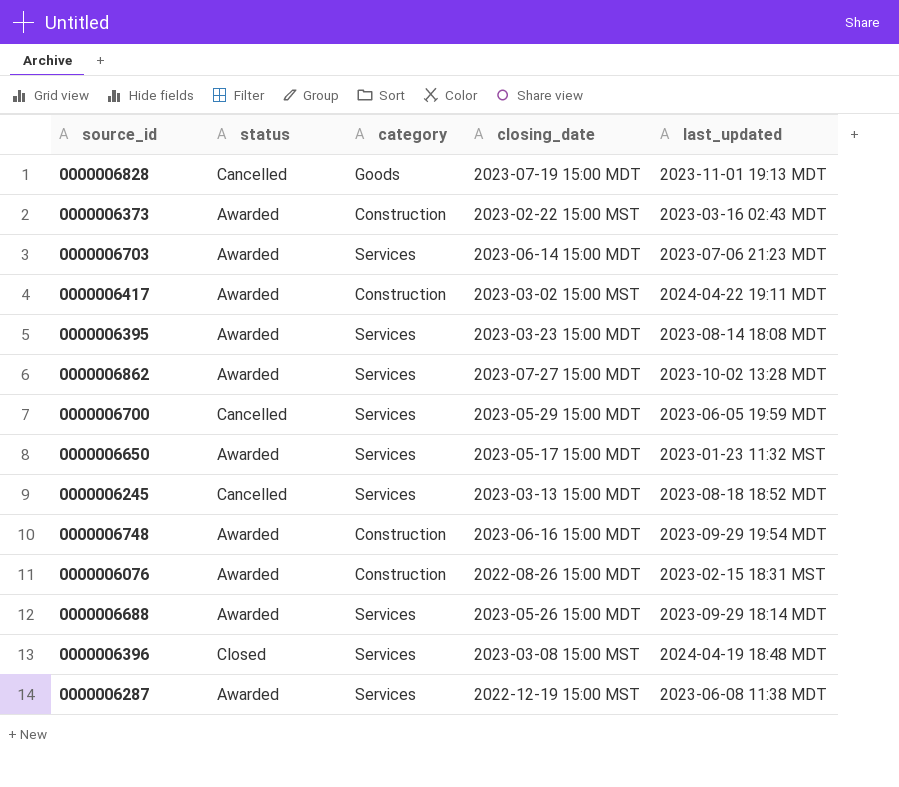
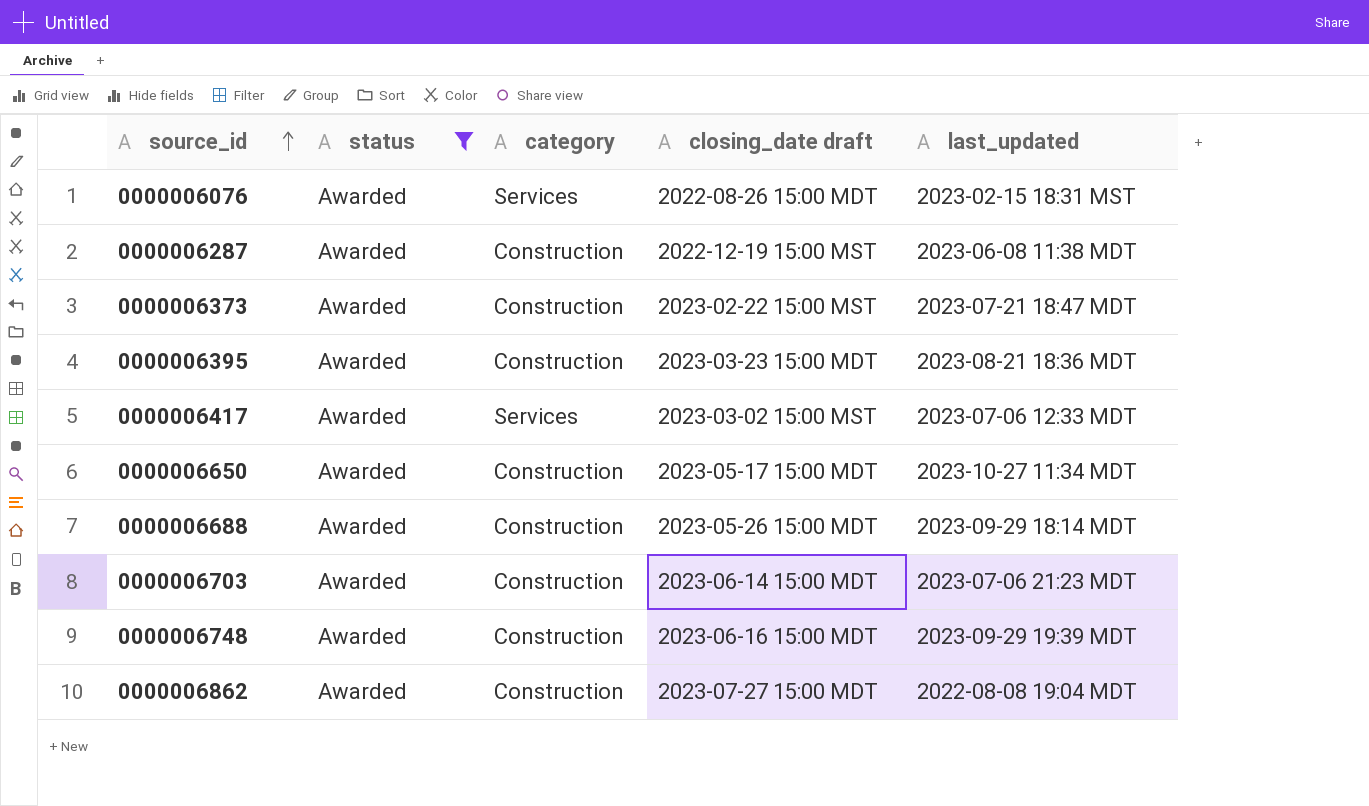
filter: none -> status = Awarded
row order: none -> source_id ascending
column name: closing_date -> closing_date draft
0000006076 | category: Construction -> Services
0000006287 | category: Services -> Construction
0000006373 | last_updated: 2023-03-16 02:43 MDT -> 2023-07-21 18:47 MDT
0000006395 | category: Services -> Construction
0000006395 | last_updated: 2023-08-14 18:08 MDT -> 2023-08-21 18:36 MDT
0000006417 | category: Construction -> Services
0000006417 | last_updated: 2024-04-22 19:11 MDT -> 2023-07-06 12:33 MDT
0000006650 | category: Services -> Construction
0000006650 | last_updated: 2023-01-23 11:32 MST -> 2023-10-27 11:34 MDT
0000006688 | category: Services -> Construction
0000006703 | category: Services -> Construction
0000006748 | last_updated: 2023-09-29 19:54 MDT -> 2023-09-29 19:39 MDT
0000006862 | category: Services -> Construction
0000006862 | last_updated: 2023-10-02 13:28 MDT -> 2022-08-08 19:04 MDT

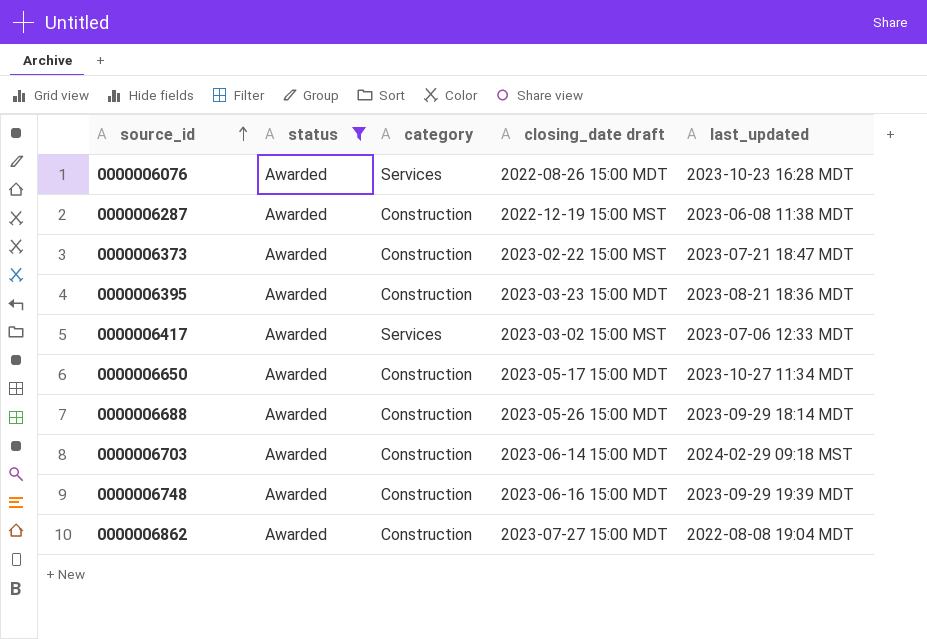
0000006076 | last_updated: 2023-02-15 18:31 MST -> 2023-10-23 16:28 MDT
0000006703 | last_updated: 2023-07-06 21:23 MDT -> 2024-02-29 09:18 MST

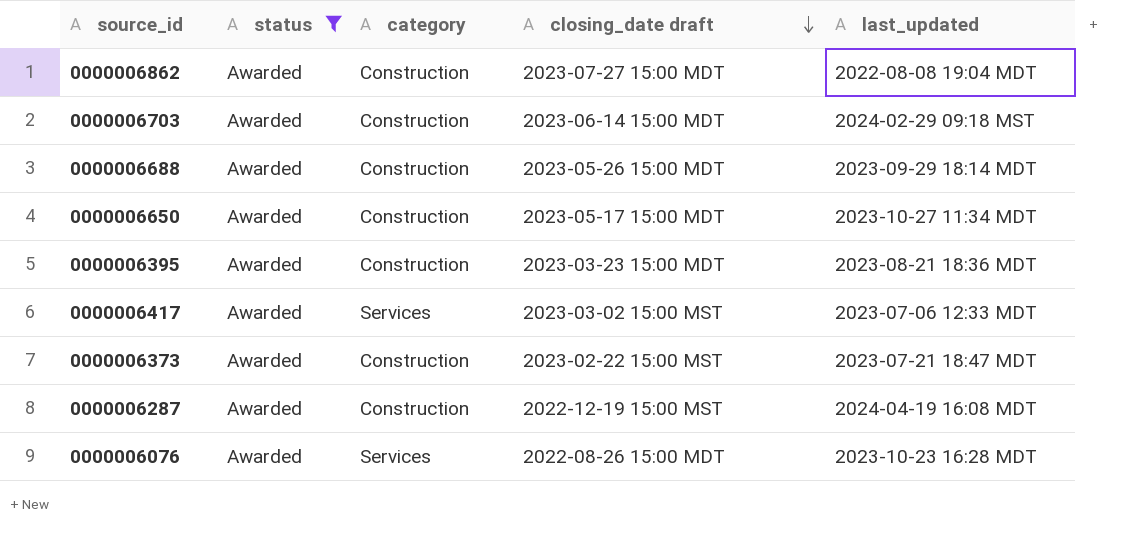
row order: source_id ascending -> closing_date draft descending
row 0000006748: Awarded | Construction | 2023-06-16 15:00 MDT | 2023-09-29 19:39 MDT -> none
0000006287 | last_updated: 2023-06-08 11:38 MDT -> 2024-04-19 16:08 MDT

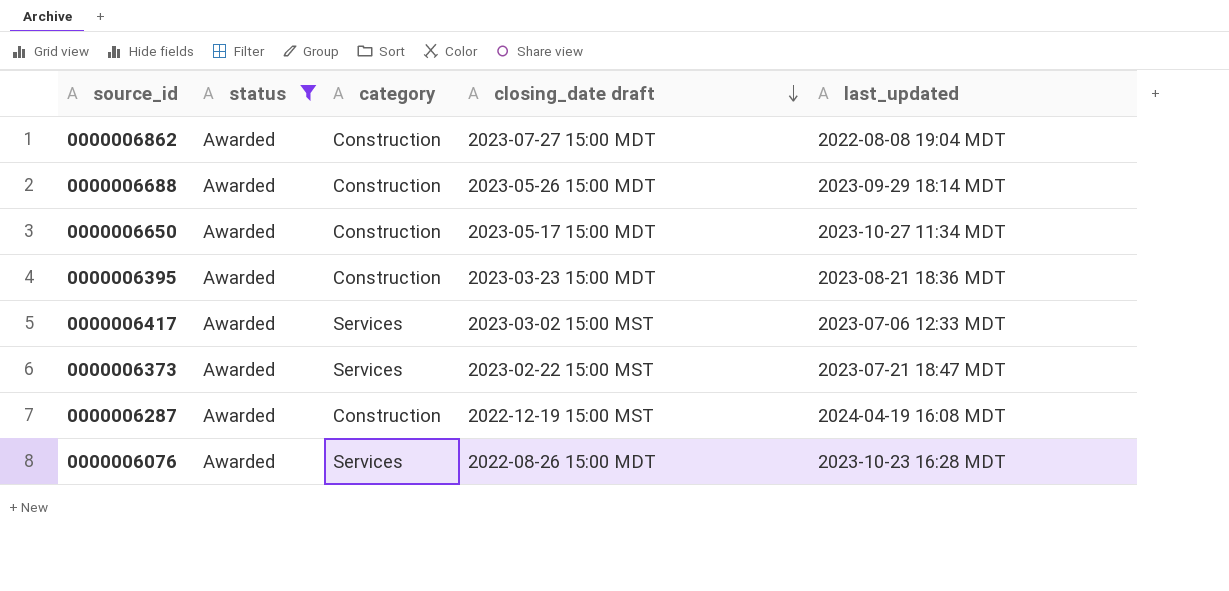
row 0000006703: Awarded | Construction | 2023-06-14 15:00 MDT | 2024-02-29 09:18 MST -> none
0000006373 | category: Construction -> Services

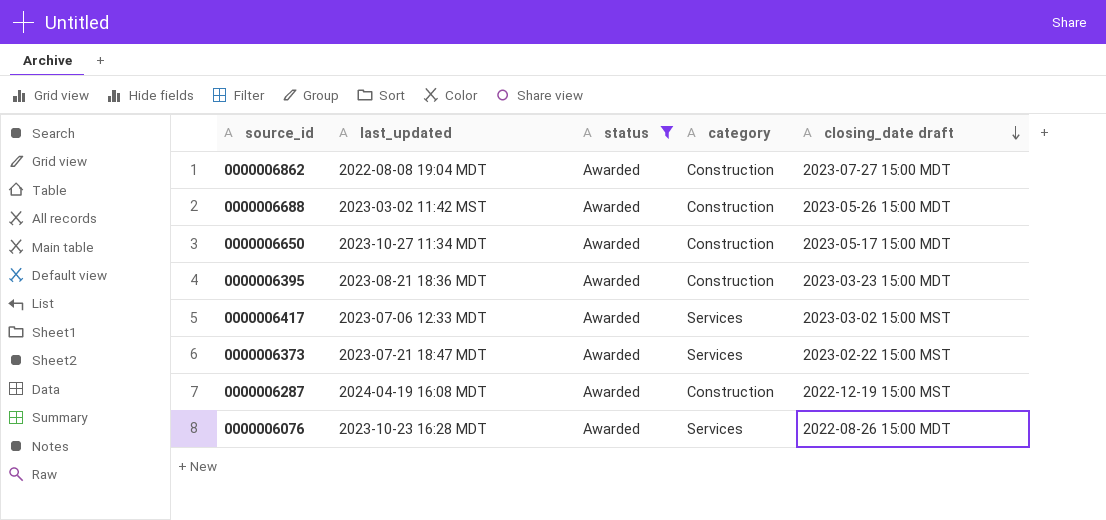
column last_updated | position: 5 -> 2
0000006688 | last_updated: 2023-09-29 18:14 MDT -> 2023-03-02 11:42 MST

